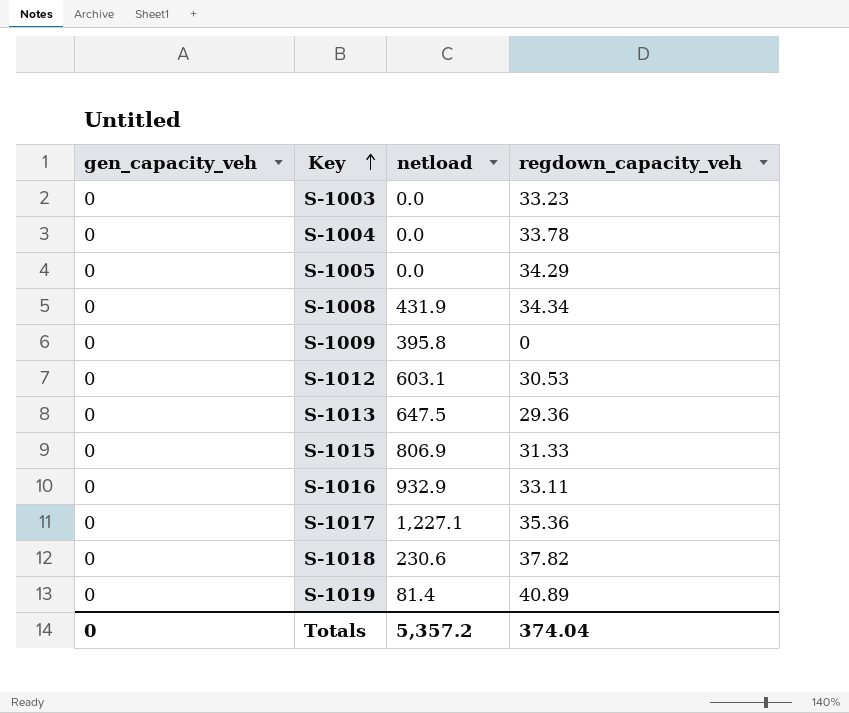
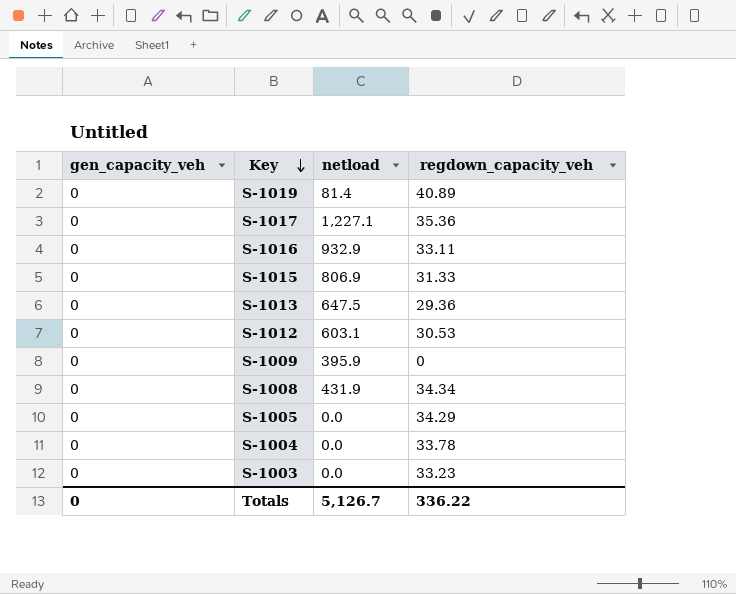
row order: Key ascending -> Key descending
row S-1018: 0 | 230.6 | 37.82 -> none
S-1009 | netload: 395.8 -> 395.9
Totals | netload: 5,357.2 -> 5,126.7
Totals | regdown_capacity_veh: 374.04 -> 336.22

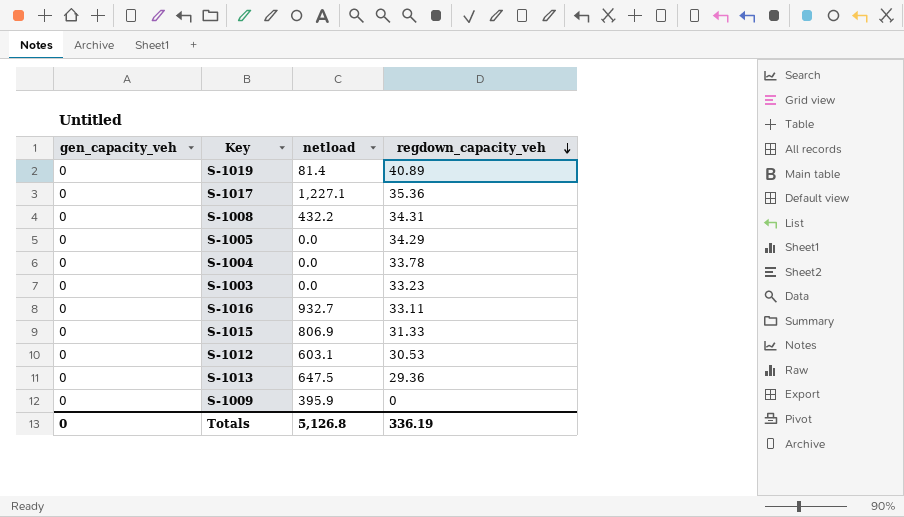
row order: Key descending -> regdown_capacity_veh descending
S-1008 | netload: 431.9 -> 432.2
S-1008 | regdown_capacity_veh: 34.34 -> 34.31
S-1016 | netload: 932.9 -> 932.7
Totals | netload: 5,126.7 -> 5,126.8
Totals | regdown_capacity_veh: 336.22 -> 336.19

